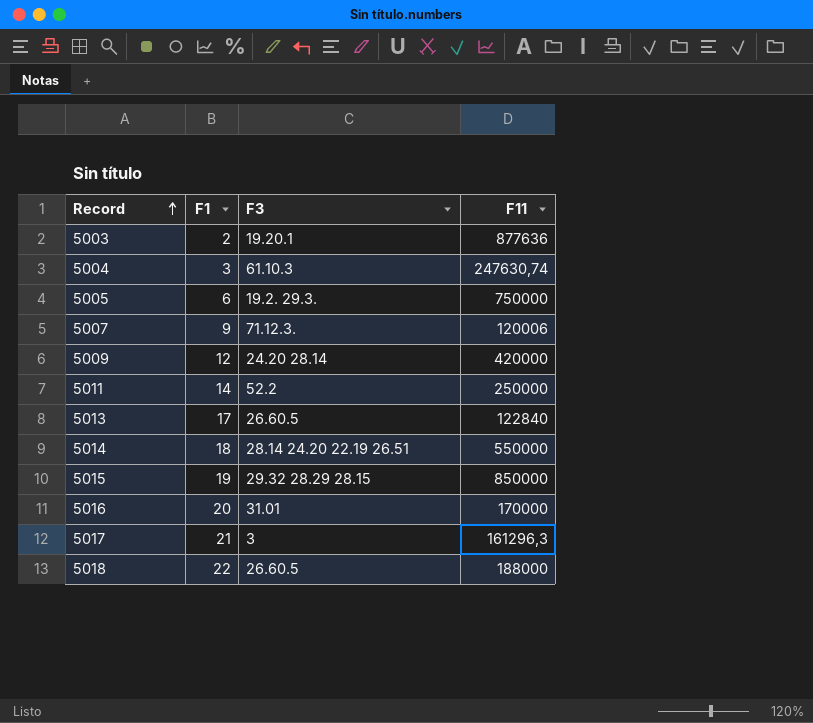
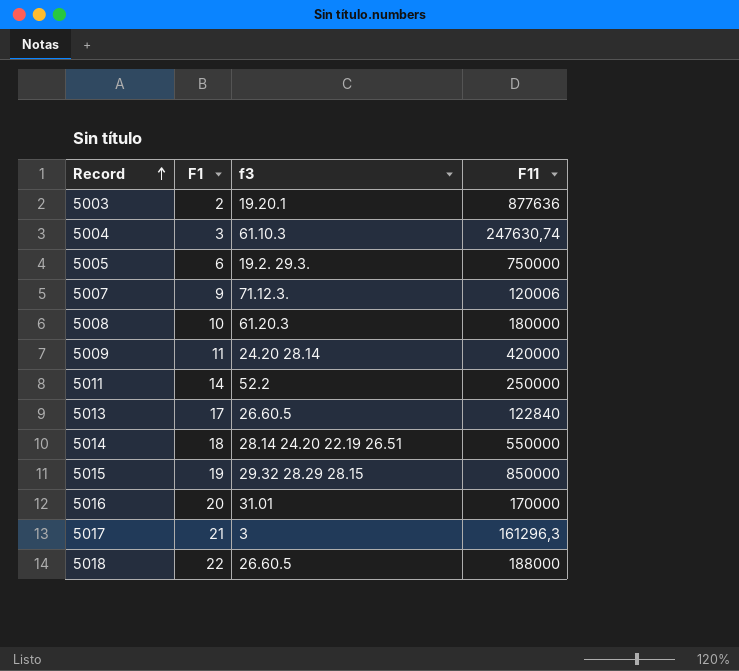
column name: F3 -> f3
row 5008: none -> 10 | 61.20.3 | 180000
5009 | F1: 12 -> 11

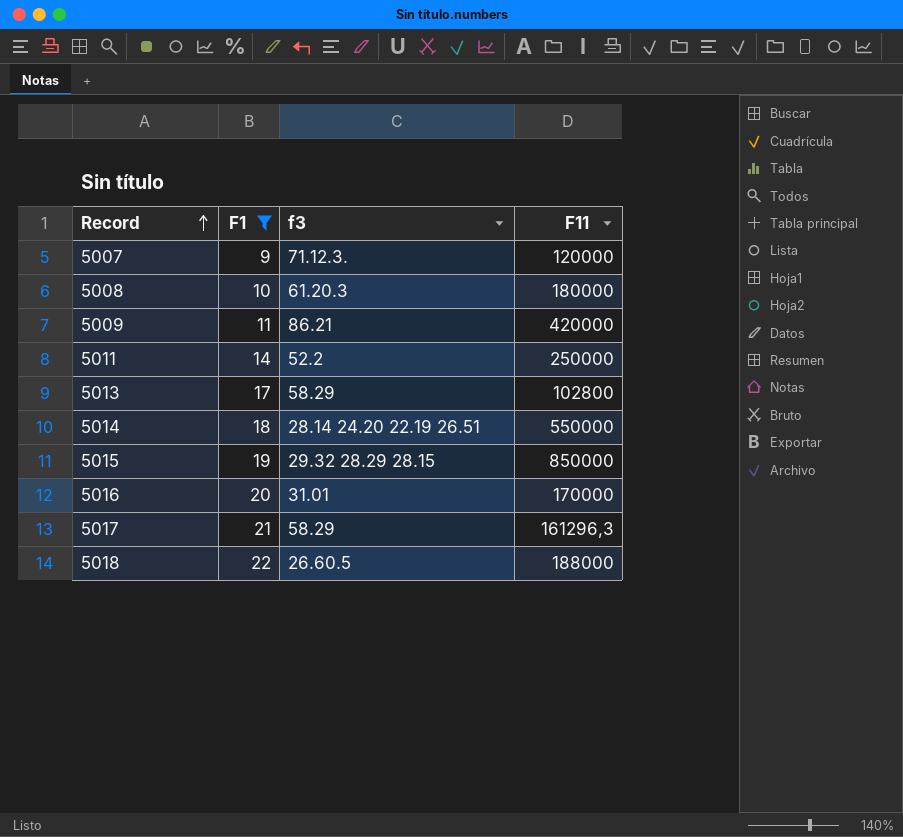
filter: none -> F1 >= 9
5007 | F11: 120006 -> 120000
5009 | f3: 24.20 28.14 -> 86.21
5013 | f3: 26.60.5 -> 58.29
5013 | F11: 122840 -> 102800
5017 | f3: 3 -> 58.29

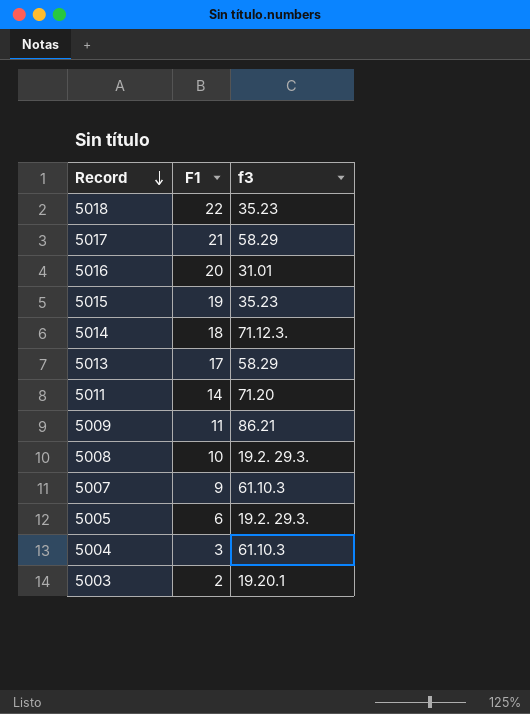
filter: F1 >= 9 -> none
row order: Record ascending -> Record descending
column F11 | position: 4 -> none
5018 | f3: 26.60.5 -> 35.23
5015 | f3: 29.32 28.29 28.15 -> 35.23
5014 | f3: 28.14 24.20 22.19 26.51 -> 71.12.3.
5011 | f3: 52.2 -> 71.20
5008 | f3: 61.20.3 -> 19.2. 29.3.
5007 | f3: 71.12.3. -> 61.10.3

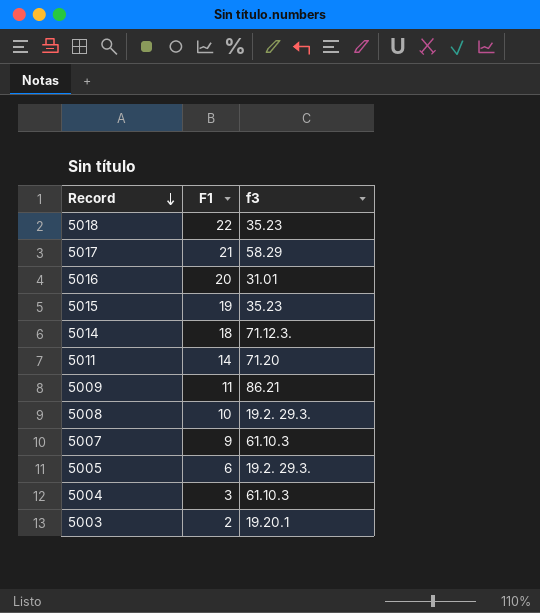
row 5013: 17 | 58.29 -> none

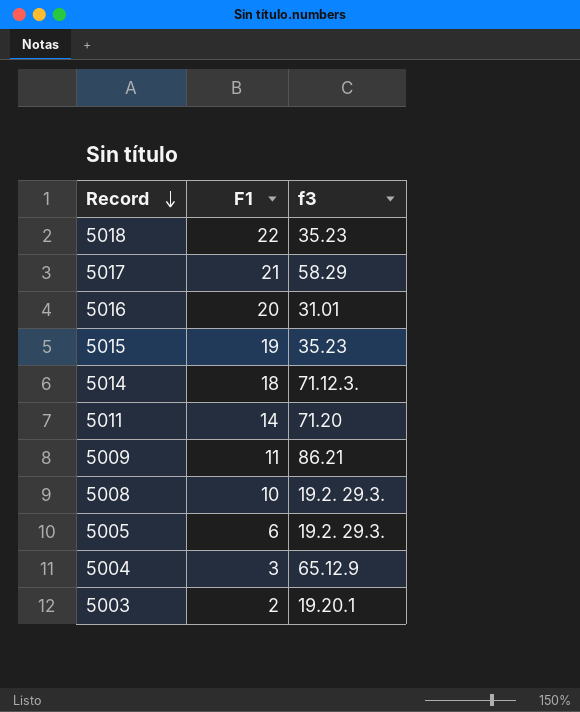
row 5007: 9 | 61.10.3 -> none
5004 | f3: 61.10.3 -> 65.12.9

